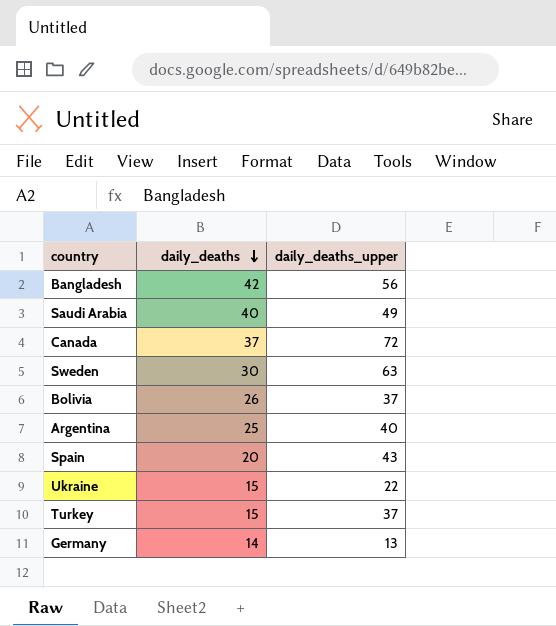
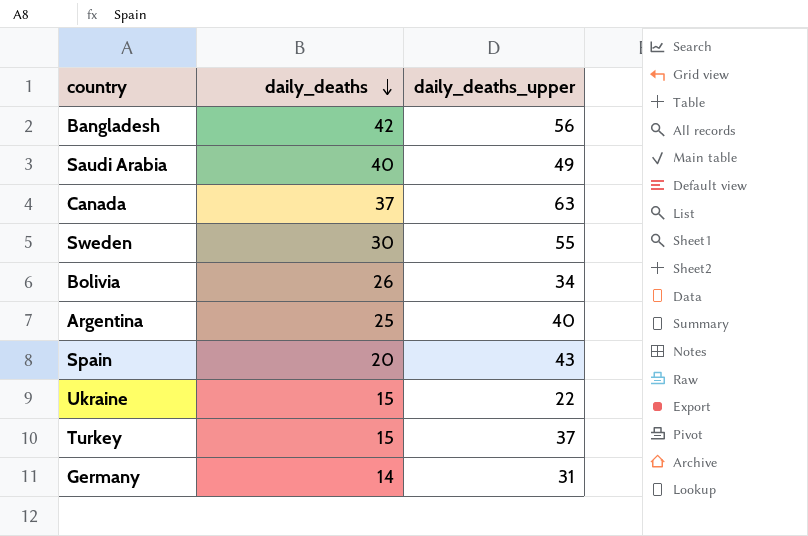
Canada | daily_deaths_upper: 72 -> 63
Sweden | daily_deaths_upper: 63 -> 55
Bolivia | daily_deaths_upper: 37 -> 34
Germany | daily_deaths_upper: 13 -> 31

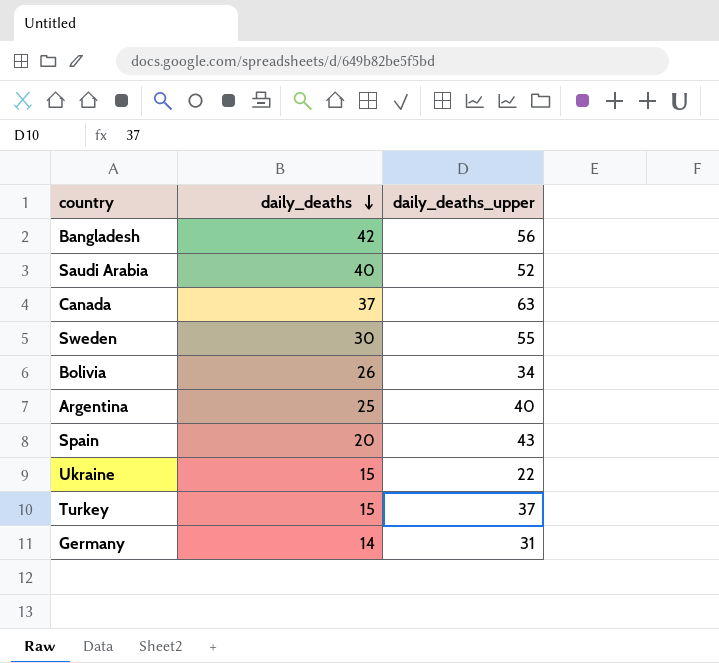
Saudi Arabia | daily_deaths_upper: 49 -> 52

